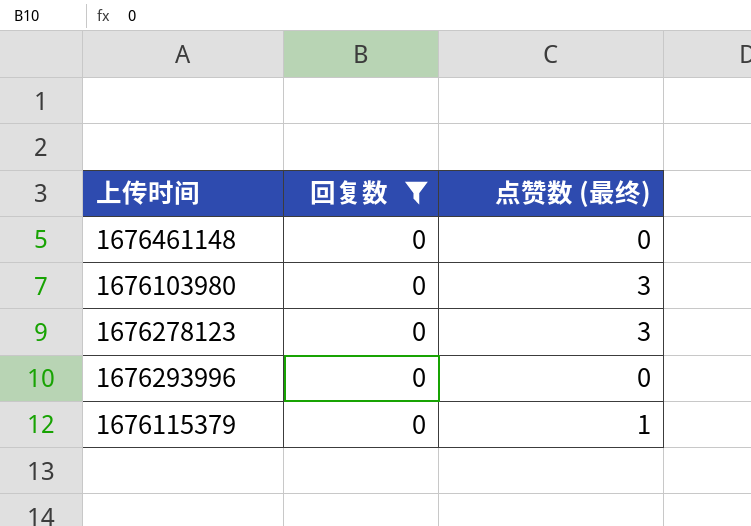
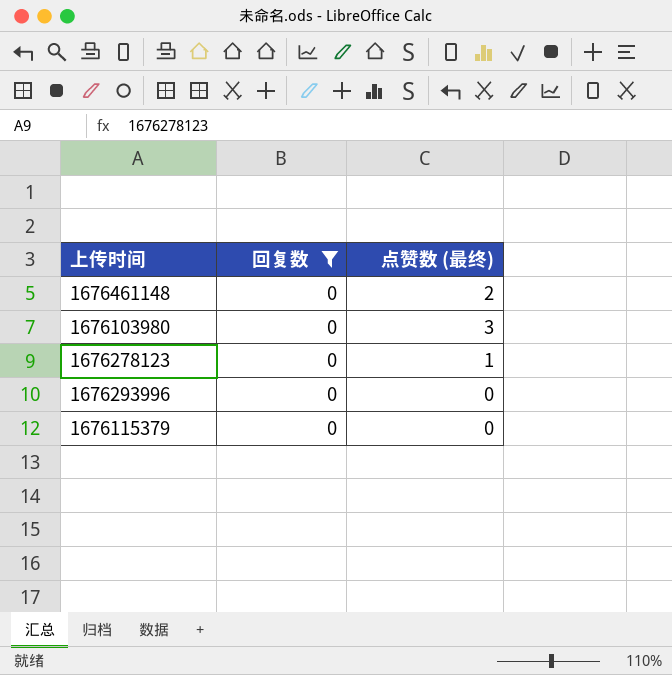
1676461148 | 点赞数 (最终): 0 -> 2
1676278123 | 点赞数 (最终): 3 -> 1
1676115379 | 点赞数 (最终): 1 -> 0

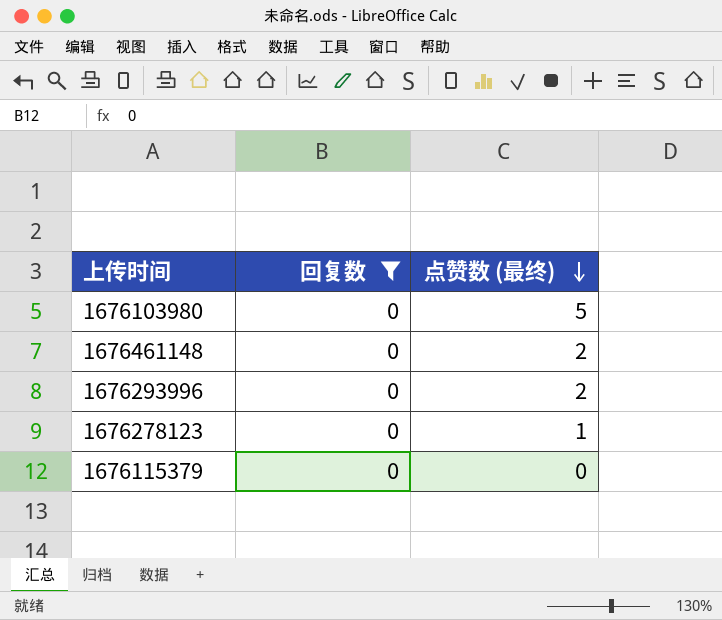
row order: none -> 点赞数 (最终) descending
1676103980 | 点赞数 (最终): 3 -> 5
1676293996 | 点赞数 (最终): 0 -> 2

